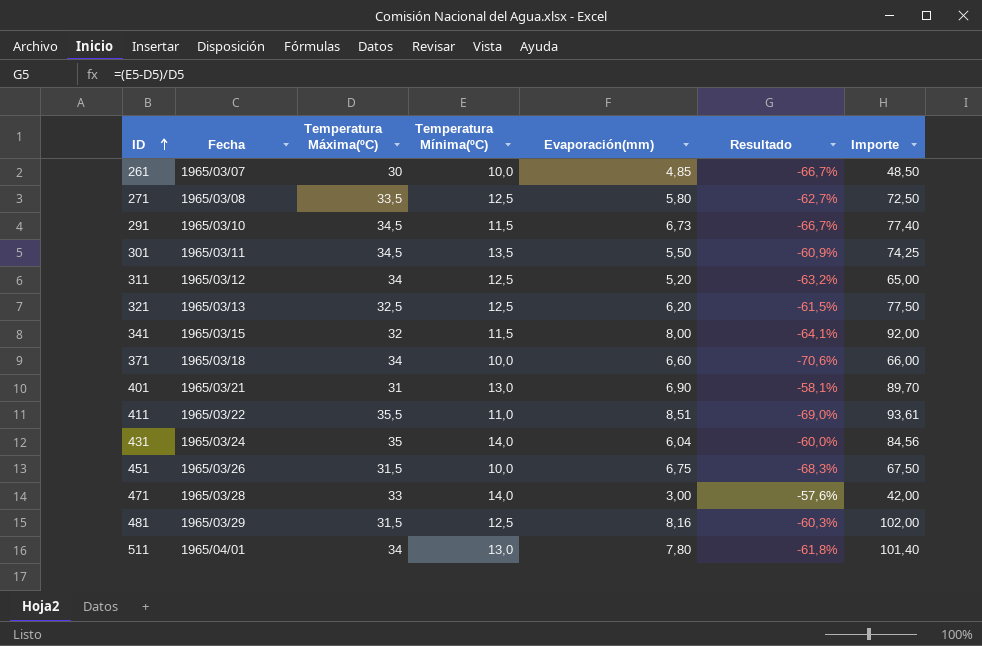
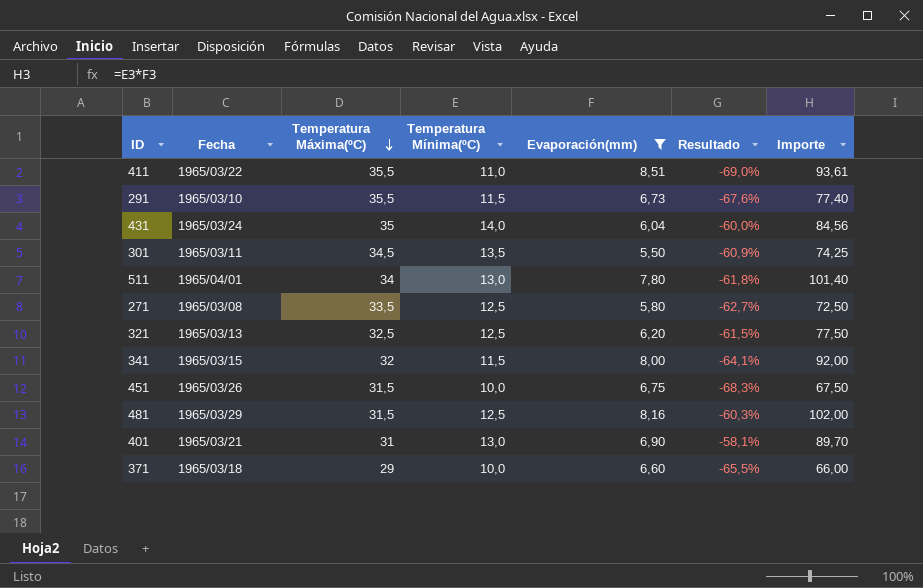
filter: none -> Evaporación(mm) >= 5,50
row order: ID ascending -> Temperatura Máxima(ºC) descending
291 | Temperatura Máxima(ºC): 34,5 -> 35,5
291 | Resultado: -66,7% -> -67,6%
371 | Temperatura Máxima(ºC): 34 -> 29
371 | Resultado: -70,6% -> -65,5%

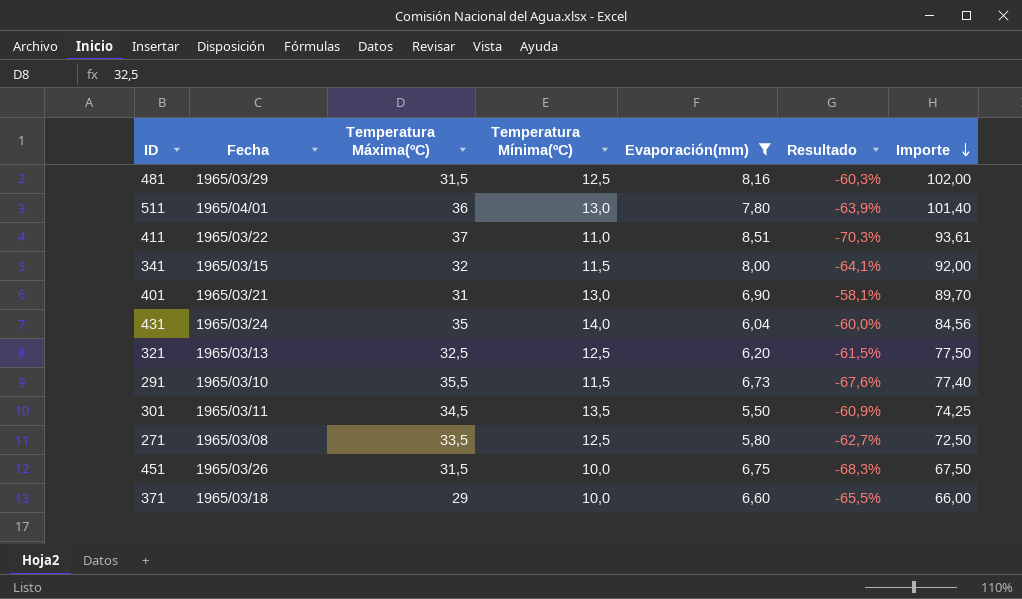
row order: Temperatura Máxima(ºC) descending -> Importe descending
511 | Temperatura Máxima(ºC): 34 -> 36
511 | Resultado: -61,8% -> -63,9%
411 | Temperatura Máxima(ºC): 35,5 -> 37
411 | Resultado: -69,0% -> -70,3%

